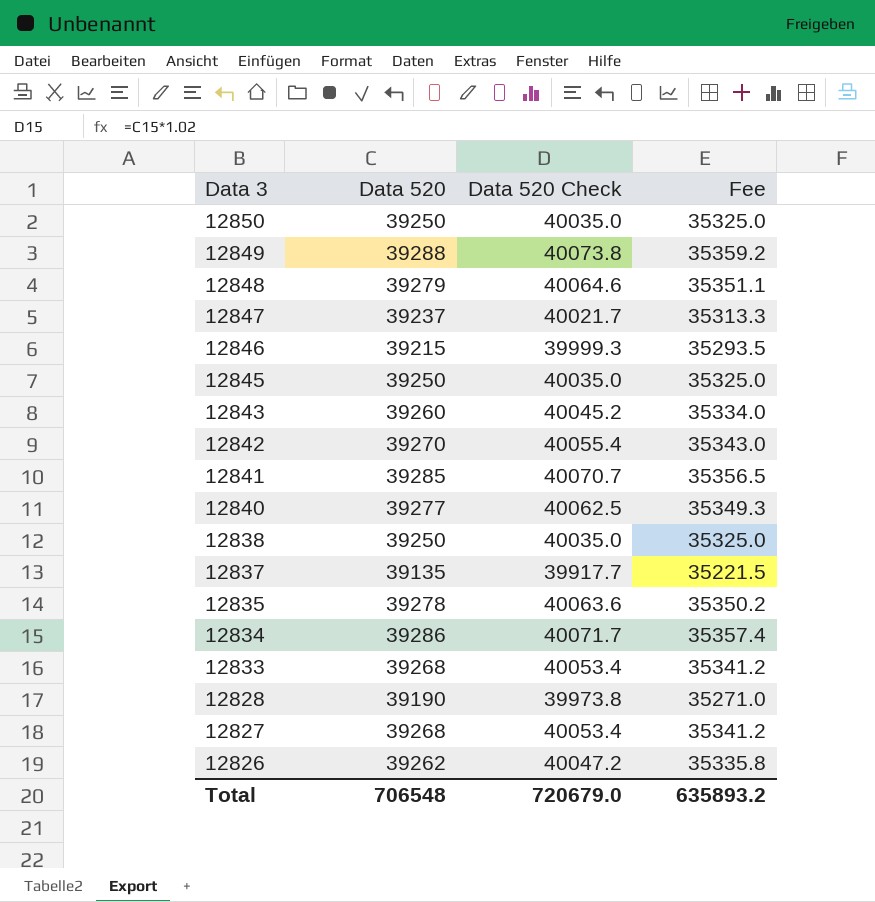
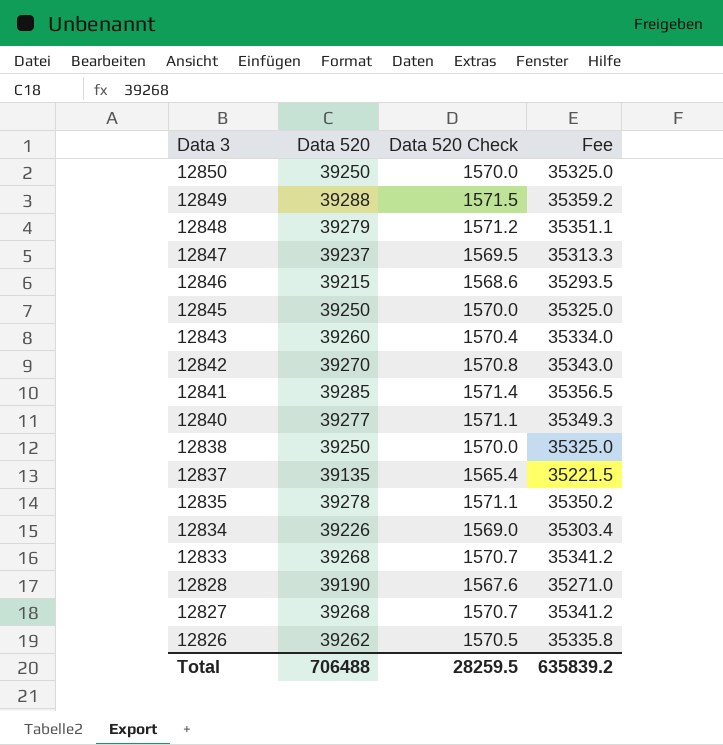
column Data 520 Check | formula: [Data 520] * 1.02 -> [Data 520] * 0.04
12834 | Data 520: 39286 -> 39226
12834 | Fee: 35357.4 -> 35303.4
Total | Data 520: 706548 -> 706488
Total | Data 520 Check: 720679.0 -> 28259.5
Total | Fee: 635893.2 -> 635839.2

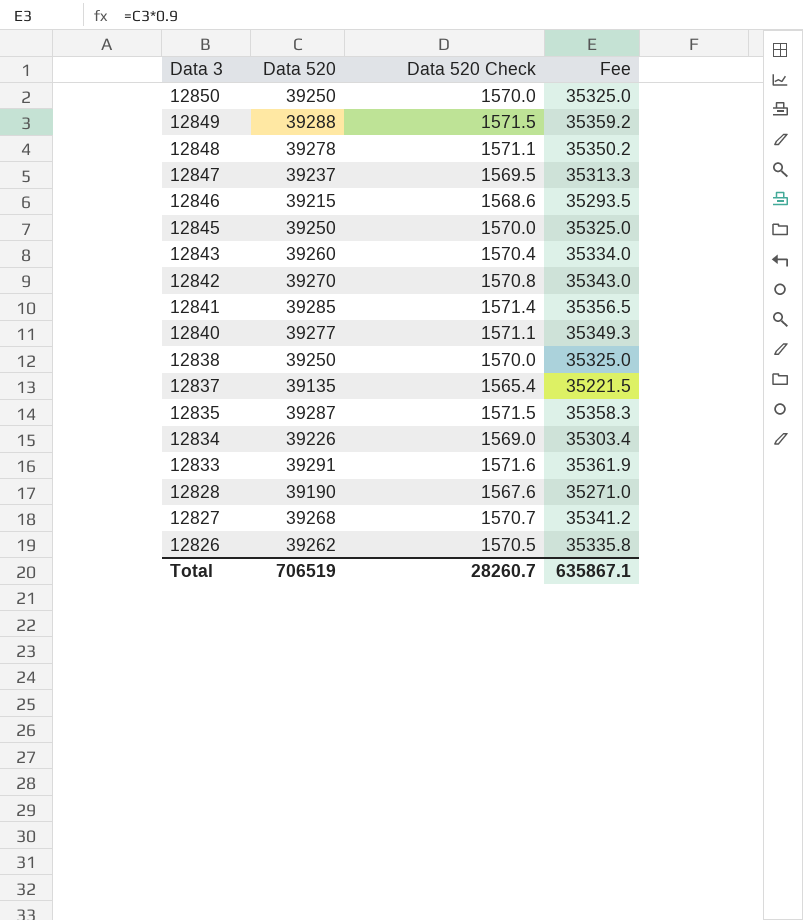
12848 | Data 520: 39279 -> 39278
12848 | Data 520 Check: 1571.2 -> 1571.1
12848 | Fee: 35351.1 -> 35350.2
12835 | Data 520: 39278 -> 39287
12835 | Data 520 Check: 1571.1 -> 1571.5
12835 | Fee: 35350.2 -> 35358.3
12833 | Data 520: 39268 -> 39291
12833 | Data 520 Check: 1570.7 -> 1571.6
12833 | Fee: 35341.2 -> 35361.9
Total | Data 520: 706488 -> 706519
Total | Data 520 Check: 28259.5 -> 28260.7
Total | Fee: 635839.2 -> 635867.1

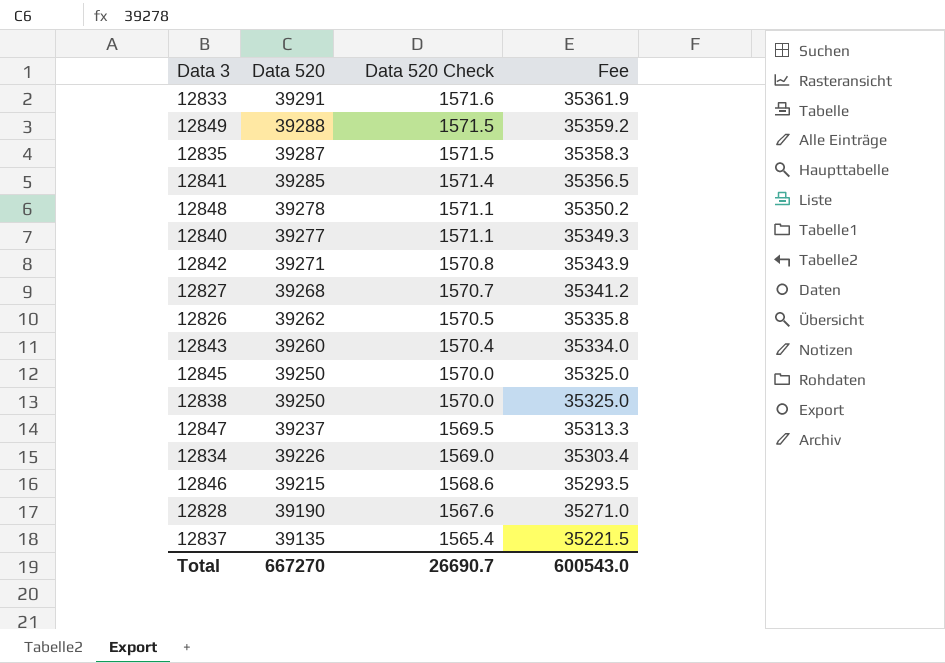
row order: Data 3 descending -> Data 520 descending
row 12850: 39250 | 1570.0 | 35325.0 -> none
12842 | Data 520: 39270 -> 39271
12842 | Fee: 35343.0 -> 35343.9
Total | Data 520: 706519 -> 667270
Total | Data 520 Check: 28260.7 -> 26690.7
Total | Fee: 635867.1 -> 600543.0

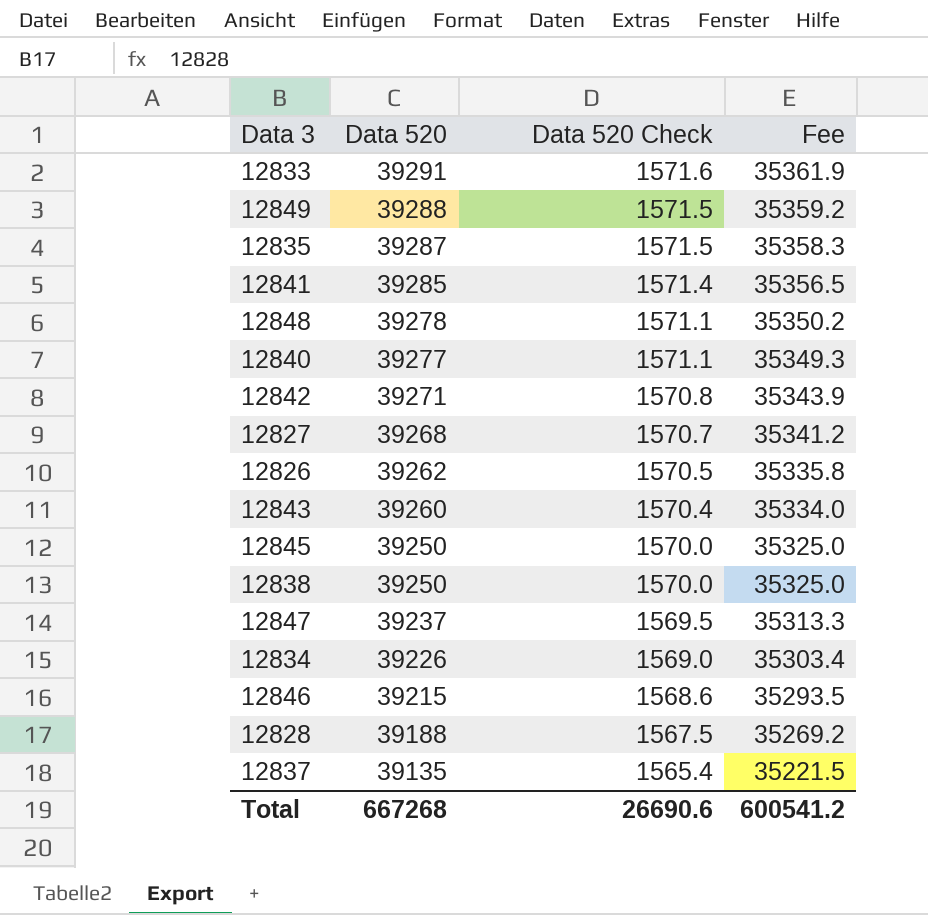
12828 | Data 520: 39190 -> 39188
12828 | Data 520 Check: 1567.6 -> 1567.5
12828 | Fee: 35271.0 -> 35269.2
Total | Data 520: 667270 -> 667268
Total | Data 520 Check: 26690.7 -> 26690.6
Total | Fee: 600543.0 -> 600541.2

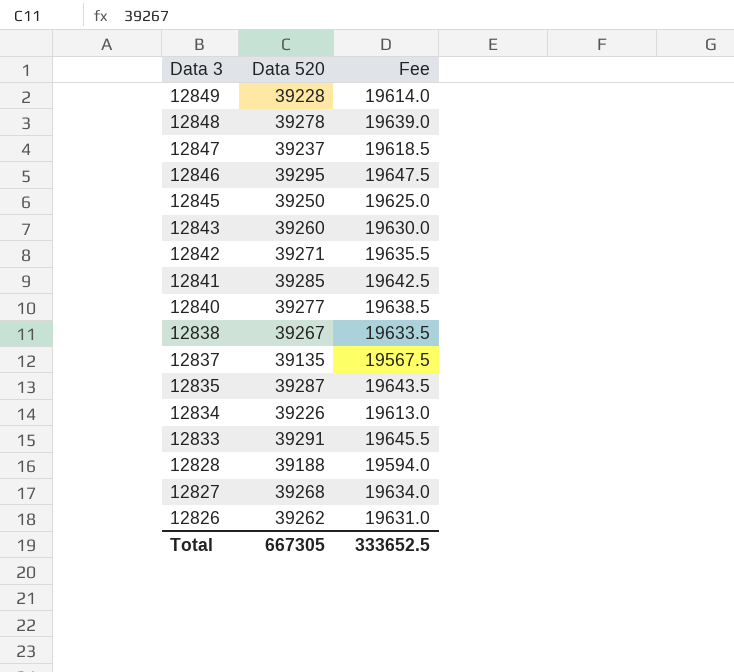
row order: Data 520 descending -> Data 3 descending
column Data 520 Check | formula: [Data 520] * 0.04 -> none
column Fee | formula: [Data 520] * 0.9 -> [Data 520] * 0.5
12849 | Data 520: 39288 -> 39228
12846 | Data 520: 39215 -> 39295
12838 | Data 520: 39250 -> 39267
Total | Data 520: 667268 -> 667305
Total | Fee: 600541.2 -> 333652.5

